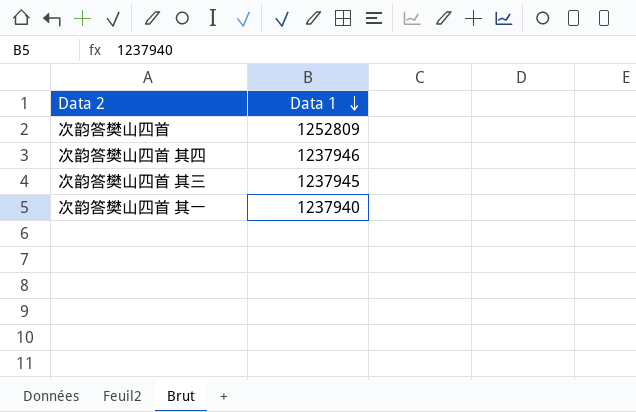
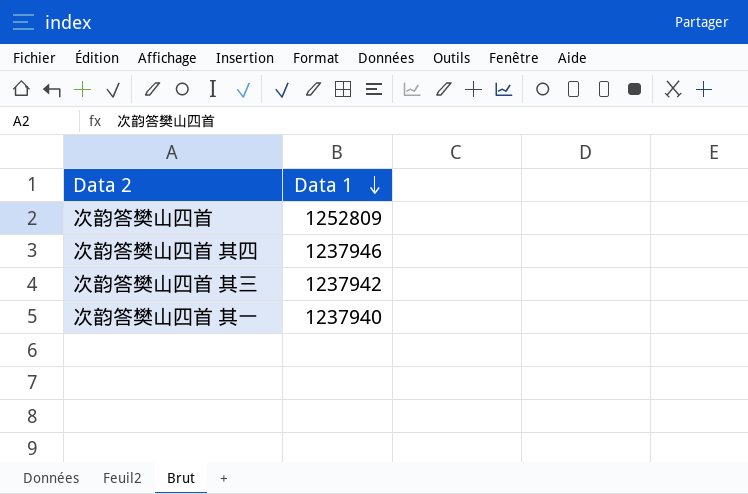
次韵答樊山四首 其三 | Data 1: 1237945 -> 1237942

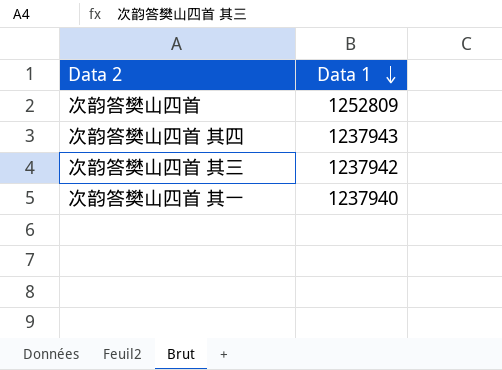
次韵答樊山四首 其四 | Data 1: 1237946 -> 1237943

